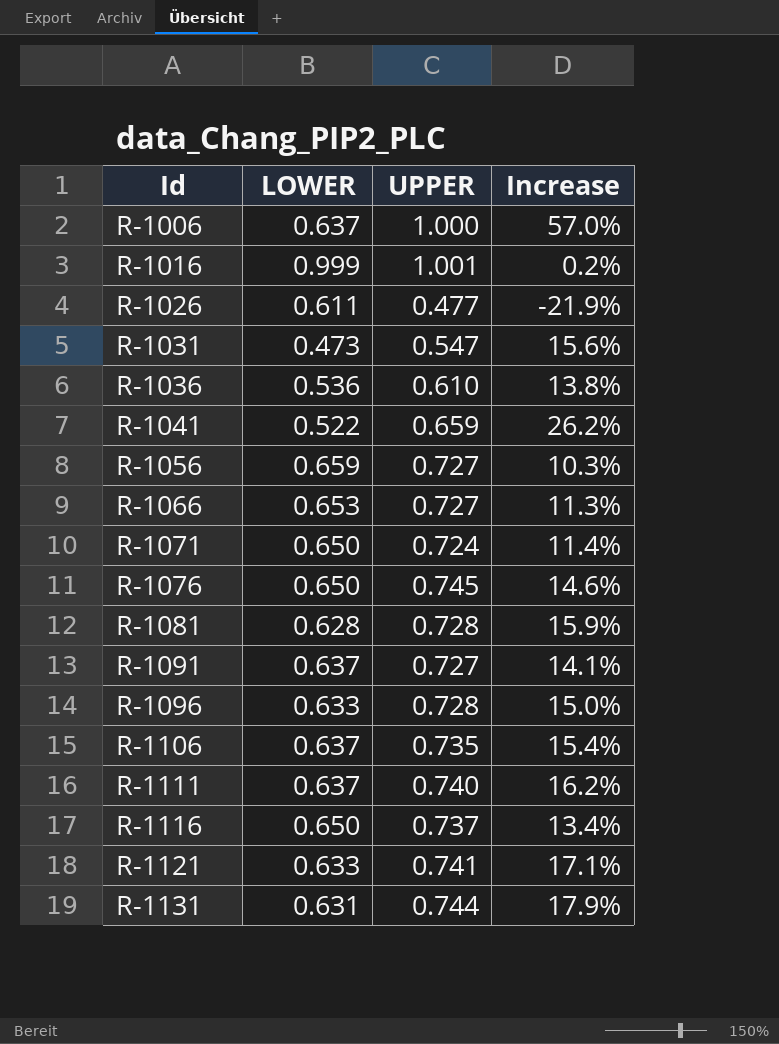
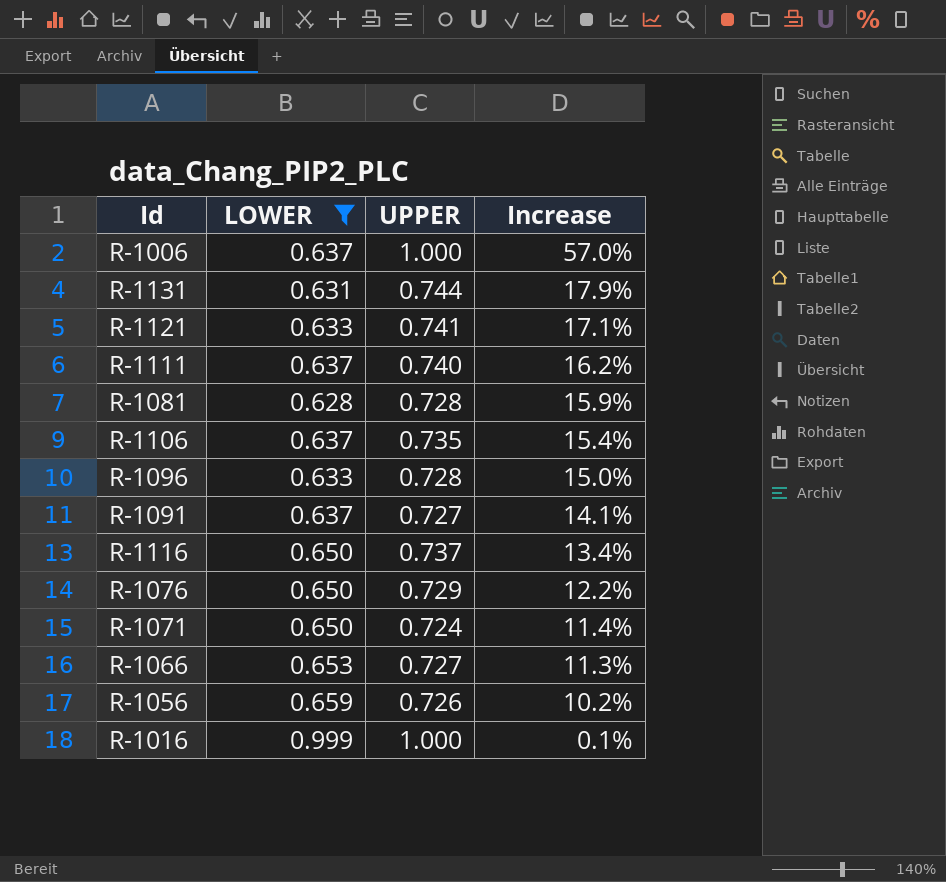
filter: none -> LOWER >= 0.628
row order: Id ascending -> Increase descending
R-1076 | UPPER: 0.745 -> 0.729
R-1076 | Increase: 14.6% -> 12.2%
R-1056 | UPPER: 0.727 -> 0.726
R-1056 | Increase: 10.3% -> 10.2%
R-1016 | UPPER: 1.001 -> 1.000
R-1016 | Increase: 0.2% -> 0.1%

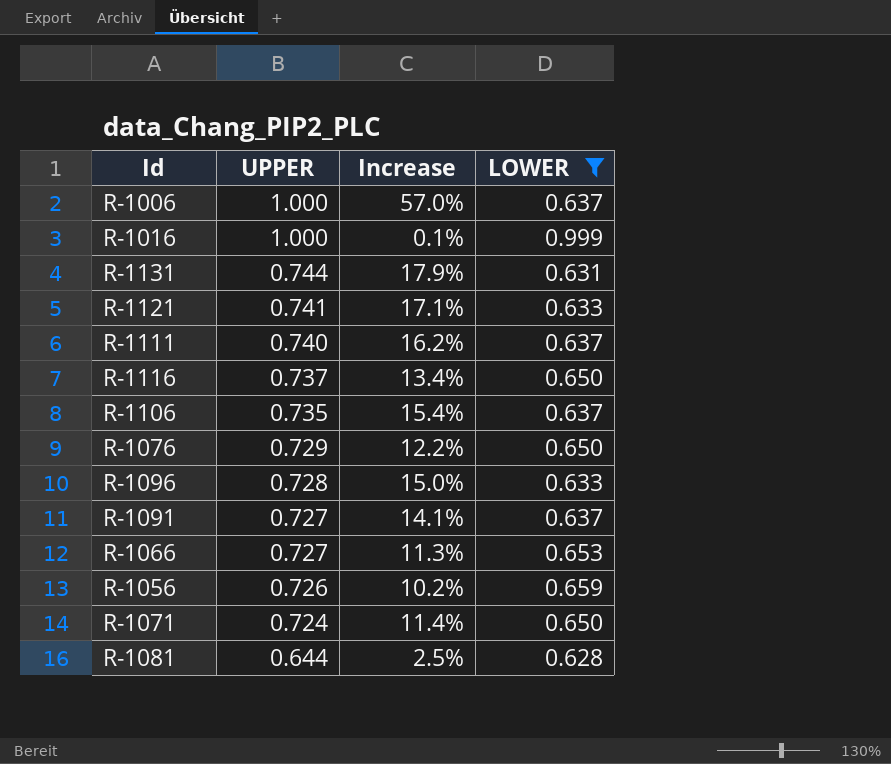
row order: Increase descending -> UPPER descending
column LOWER | position: 2 -> 4
R-1081 | UPPER: 0.728 -> 0.644
R-1081 | Increase: 15.9% -> 2.5%

